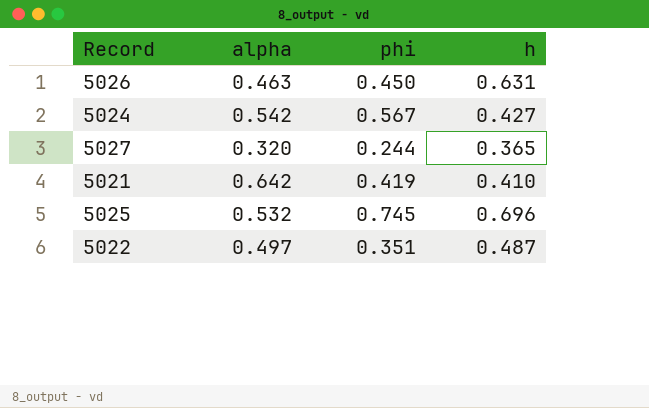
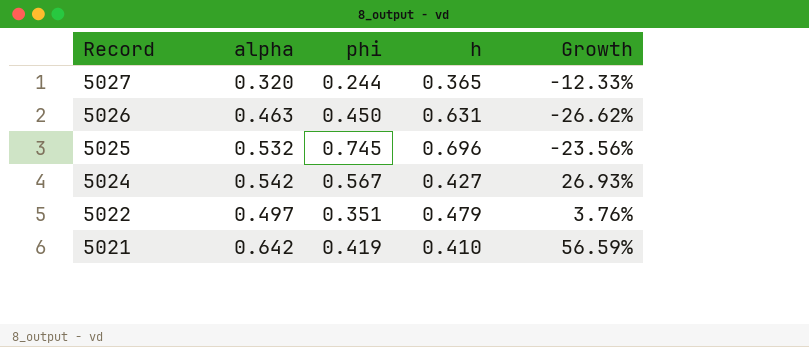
row order: none -> Record descending
column Growth | formula: none -> ([alpha] - [h]) / [h]
5022 | h: 0.487 -> 0.479

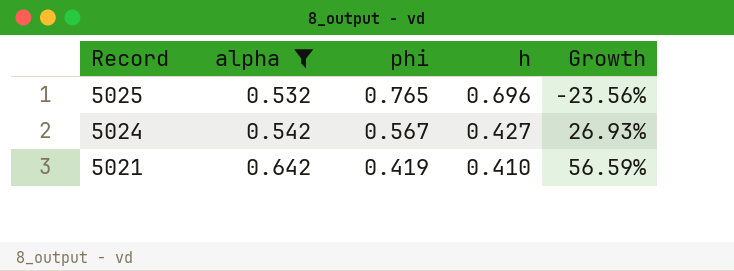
filter: none -> alpha >= 0.532
5025 | phi: 0.745 -> 0.765

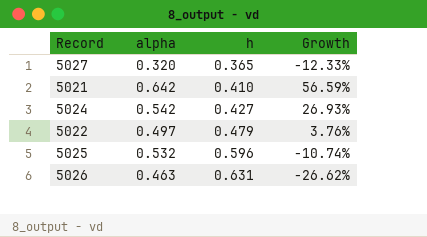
filter: alpha >= 0.532 -> none
row order: Record descending -> h ascending
column phi | position: 3 -> none
5025 | h: 0.696 -> 0.596
5025 | Growth: -23.56% -> -10.74%

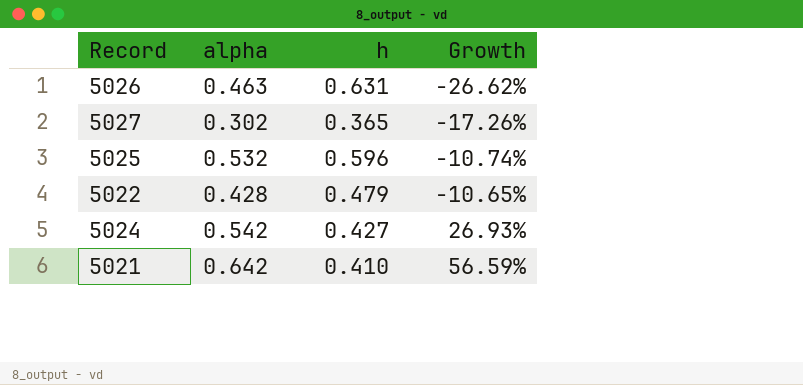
row order: h ascending -> Growth ascending
5027 | alpha: 0.320 -> 0.302
5027 | Growth: -12.33% -> -17.26%
5022 | alpha: 0.497 -> 0.428
5022 | Growth: 3.76% -> -10.65%

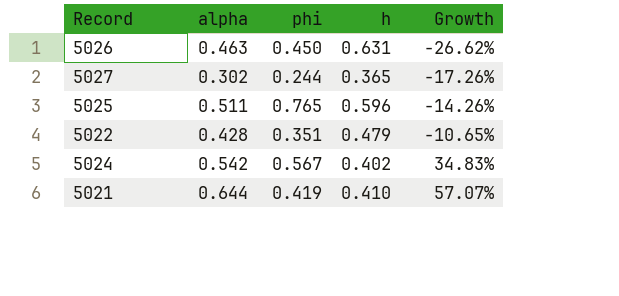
column phi | position: none -> 3
5025 | alpha: 0.532 -> 0.511
5025 | Growth: -10.74% -> -14.26%
5024 | h: 0.427 -> 0.402
5024 | Growth: 26.93% -> 34.83%
5021 | alpha: 0.642 -> 0.644
5021 | Growth: 56.59% -> 57.07%

